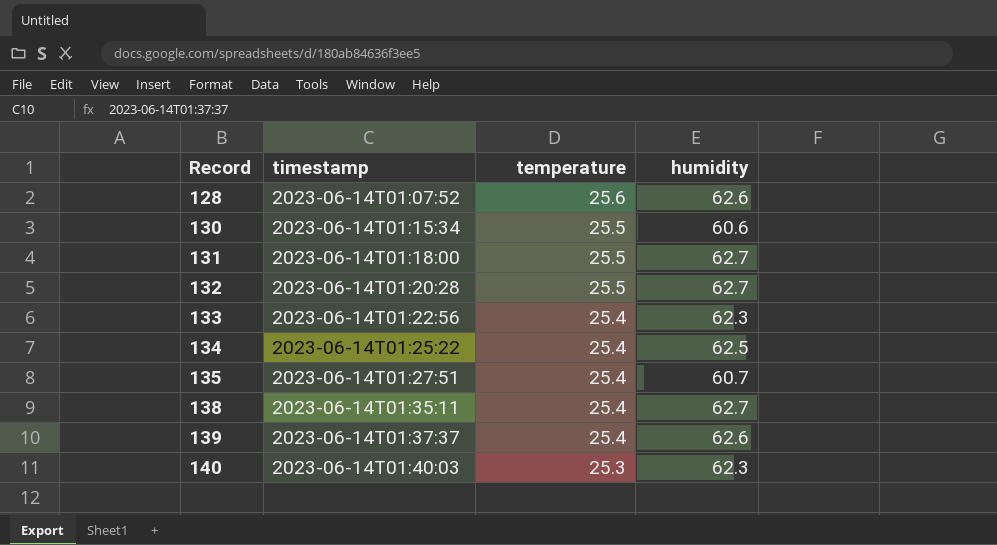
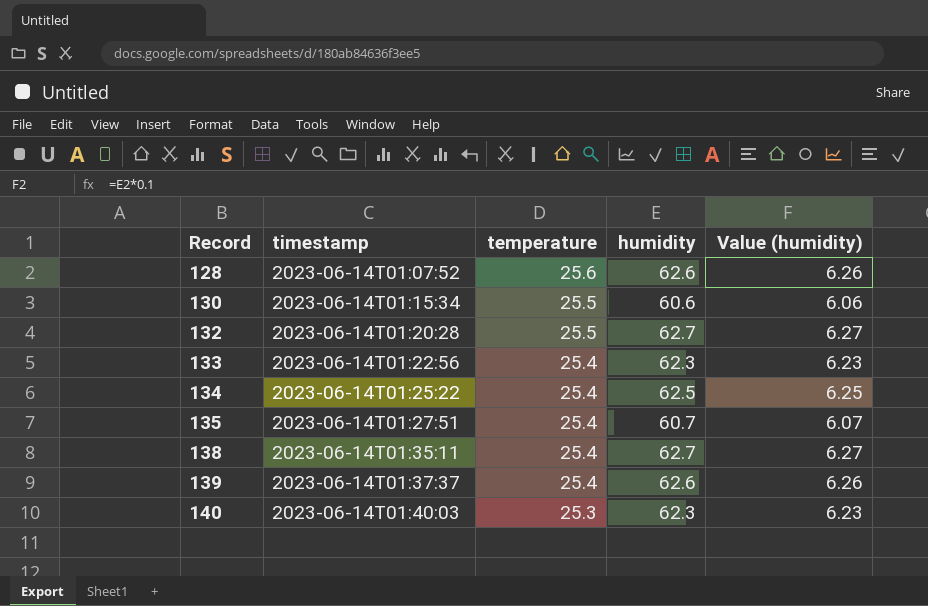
column Value (humidity) | formula: none -> [humidity] * 0.1
row 131: 2023-06-14T01:18:00 | 25.5 | 62.7 -> none

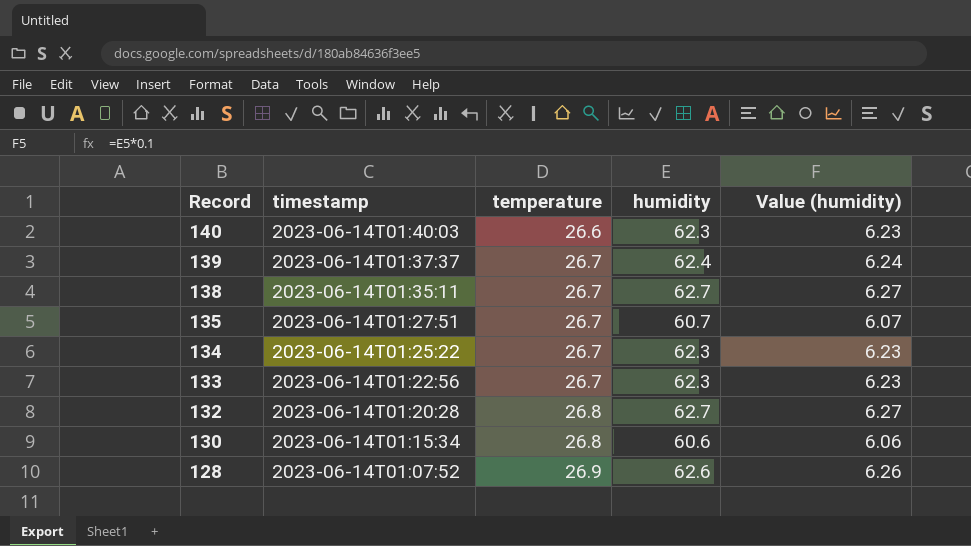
row order: Record ascending -> Record descending
140 | temperature: 25.3 -> 26.6
139 | temperature: 25.4 -> 26.7
139 | humidity: 62.6 -> 62.4
139 | Value (humidity): 6.26 -> 6.24
138 | temperature: 25.4 -> 26.7
135 | temperature: 25.4 -> 26.7
134 | temperature: 25.4 -> 26.7
134 | humidity: 62.5 -> 62.3
134 | Value (humidity): 6.25 -> 6.23
133 | temperature: 25.4 -> 26.7
132 | temperature: 25.5 -> 26.8
130 | temperature: 25.5 -> 26.8
128 | temperature: 25.6 -> 26.9

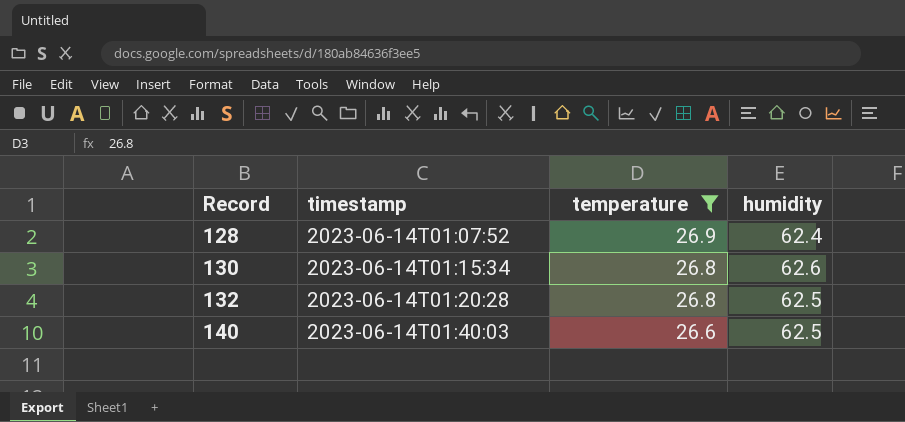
filter: none -> temperature != 26.7
row order: Record descending -> Record ascending
column Value (humidity) | formula: [humidity] * 0.1 -> none
128 | humidity: 62.6 -> 62.4
130 | humidity: 60.6 -> 62.6
132 | humidity: 62.7 -> 62.5
140 | humidity: 62.3 -> 62.5

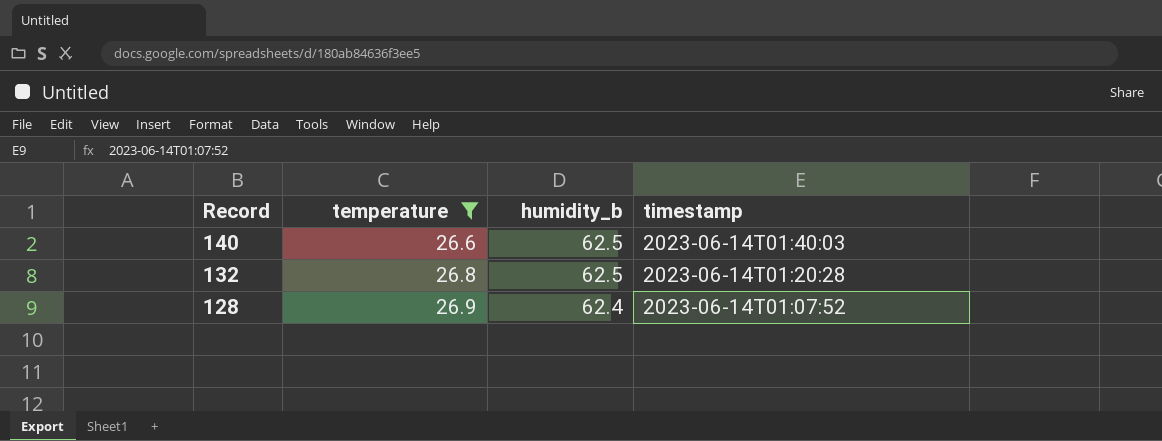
row order: Record ascending -> Record descending
column name: humidity -> humidity_b
column timestamp | position: 2 -> 4
row 130: 2023-06-14T01:15:34 | 26.8 | 62.6 -> none

